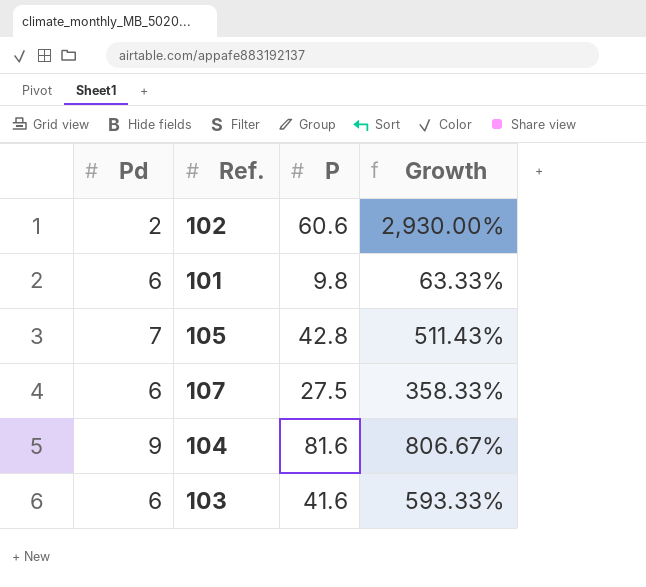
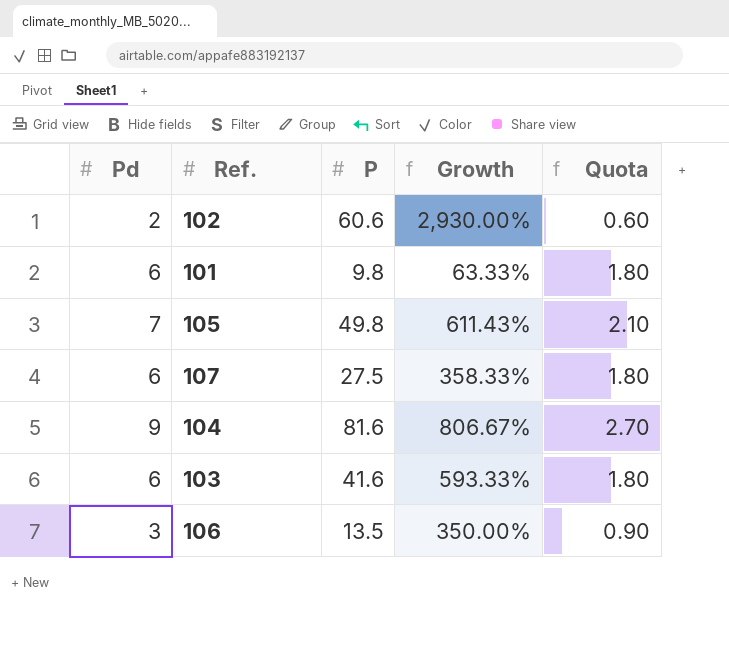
column Quota | formula: none -> [Pd] * 0.3
105 | P: 42.8 -> 49.8
105 | Growth: 511.43% -> 611.43%
row 106: none -> 3 | 13.5 | 350.00% | 0.90

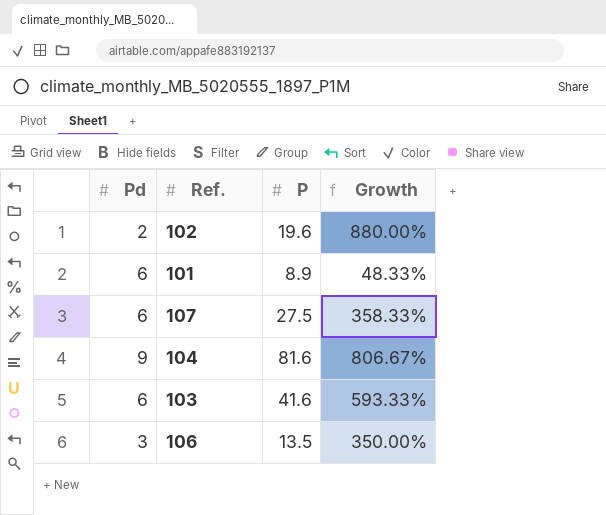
column Quota | formula: [Pd] * 0.3 -> none
row 105: 7 | 49.8 | 611.43% | 2.10 -> none
102 | P: 60.6 -> 19.6
102 | Growth: 2,930.00% -> 880.00%
101 | P: 9.8 -> 8.9
101 | Growth: 63.33% -> 48.33%

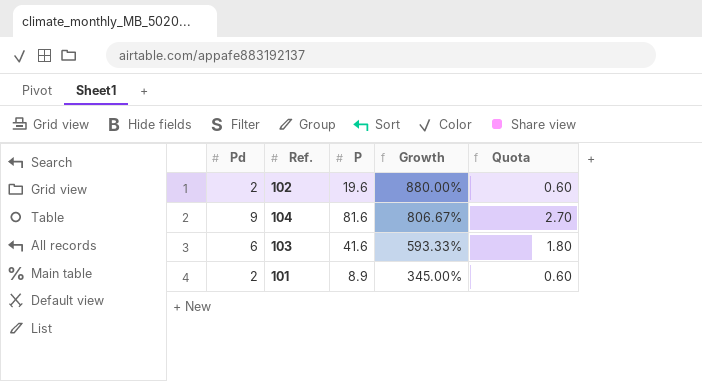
row order: none -> Growth descending
column Quota | formula: none -> [Pd] * 0.3
row 107: 6 | 27.5 | 358.33% -> none
row 106: 3 | 13.5 | 350.00% -> none
101 | Pd: 6 -> 2
101 | Growth: 48.33% -> 345.00%

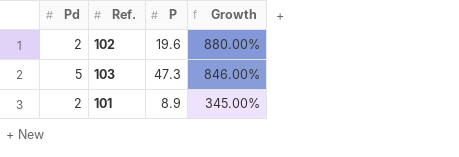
column Quota | formula: [Pd] * 0.3 -> none
row 104: 9 | 81.6 | 806.67% | 2.70 -> none
103 | Pd: 6 -> 5
103 | P: 41.6 -> 47.3
103 | Growth: 593.33% -> 846.00%

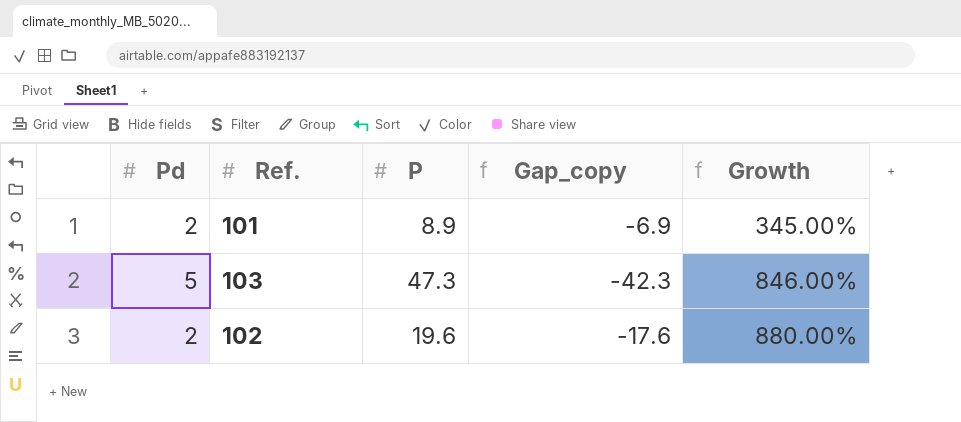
row order: Growth descending -> Growth ascending
column Gap_copy | formula: none -> [Pd] - [P]

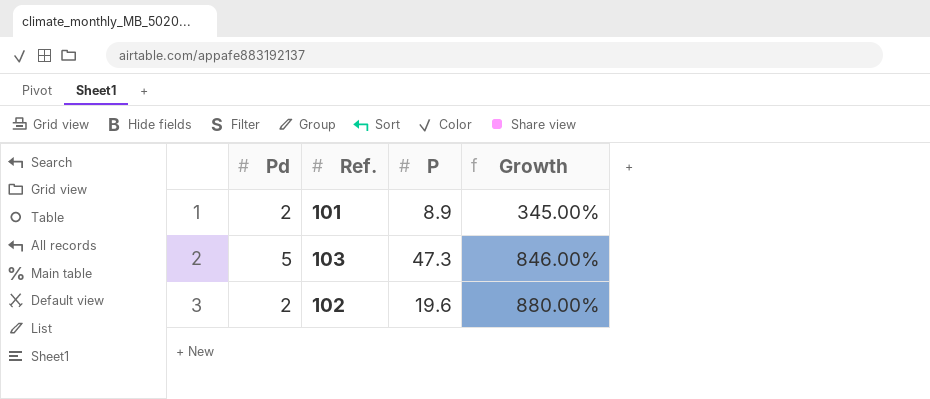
column Gap_copy | formula: [Pd] - [P] -> none

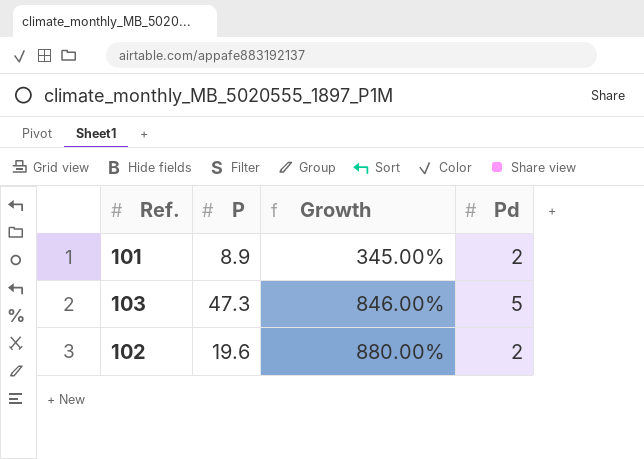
column Pd | position: 1 -> 4

